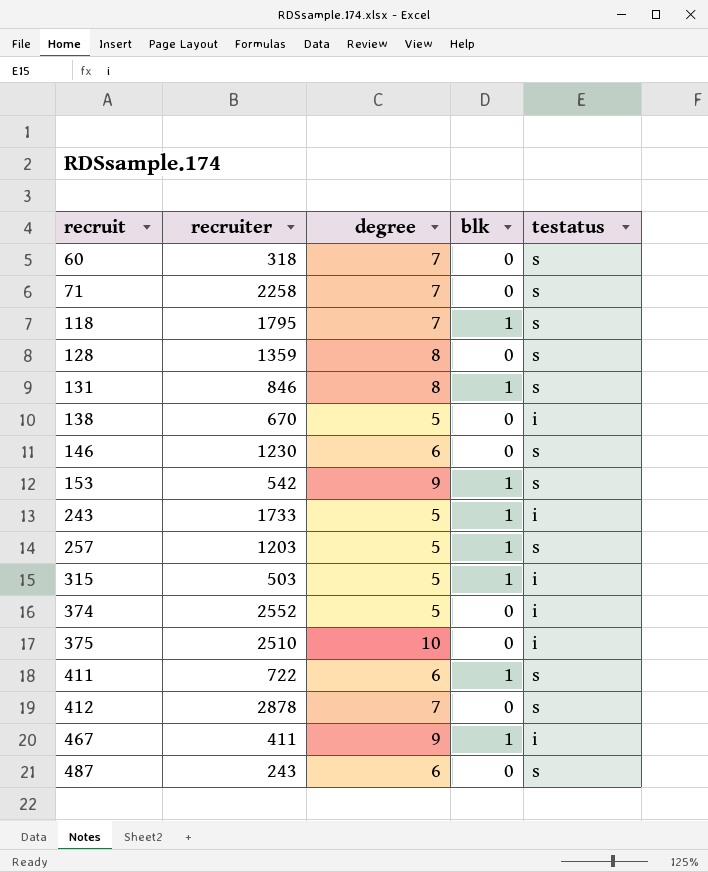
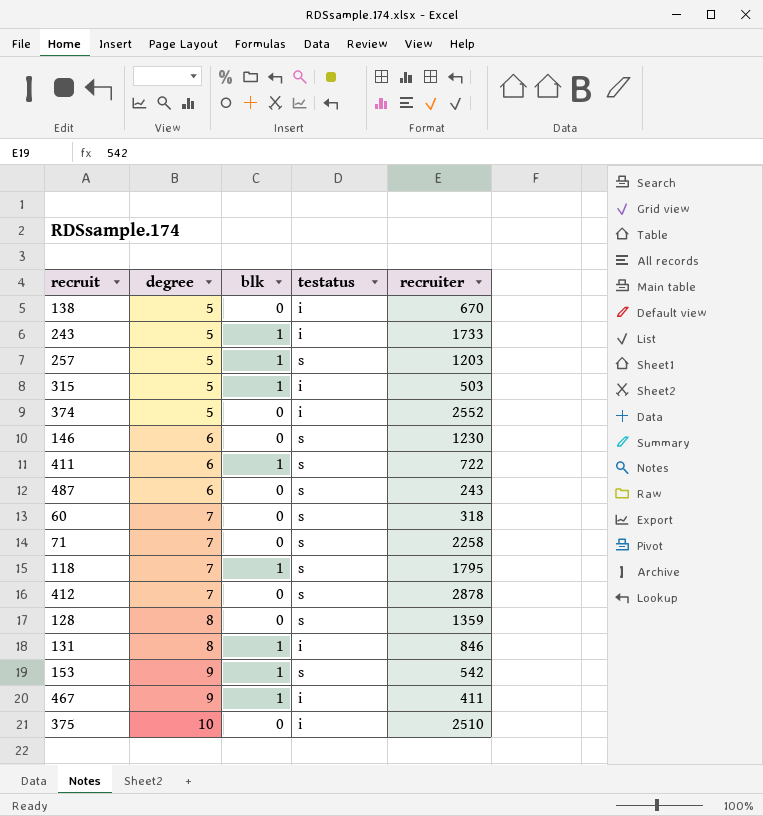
row order: recruit ascending -> degree ascending
column recruiter | position: 2 -> 5
131 | testatus: s -> i

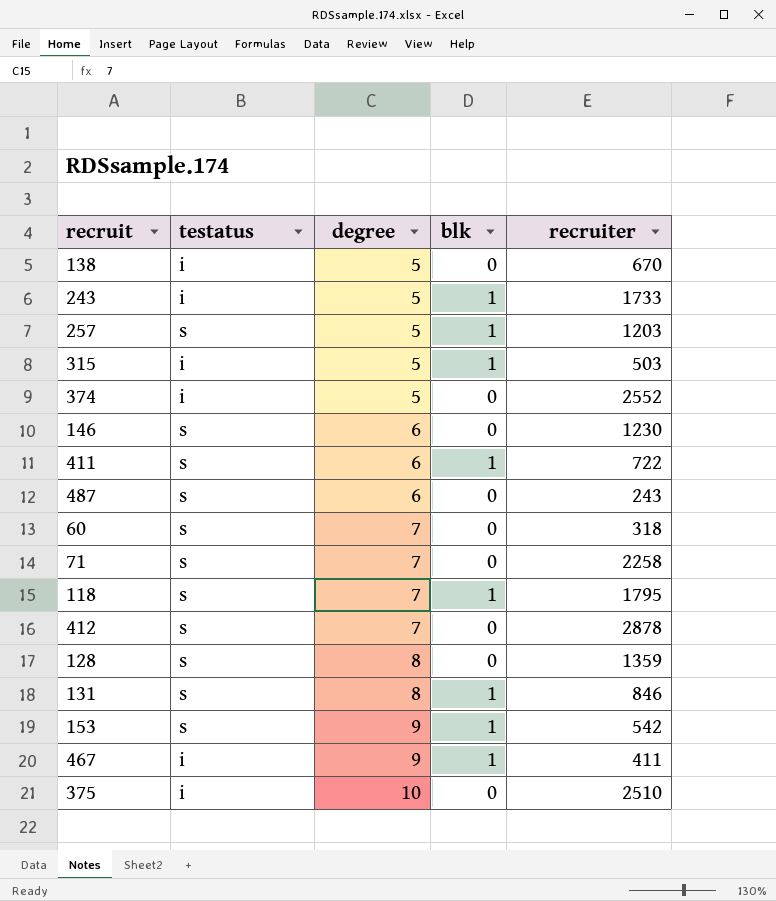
column testatus | position: 4 -> 2
131 | testatus: i -> s

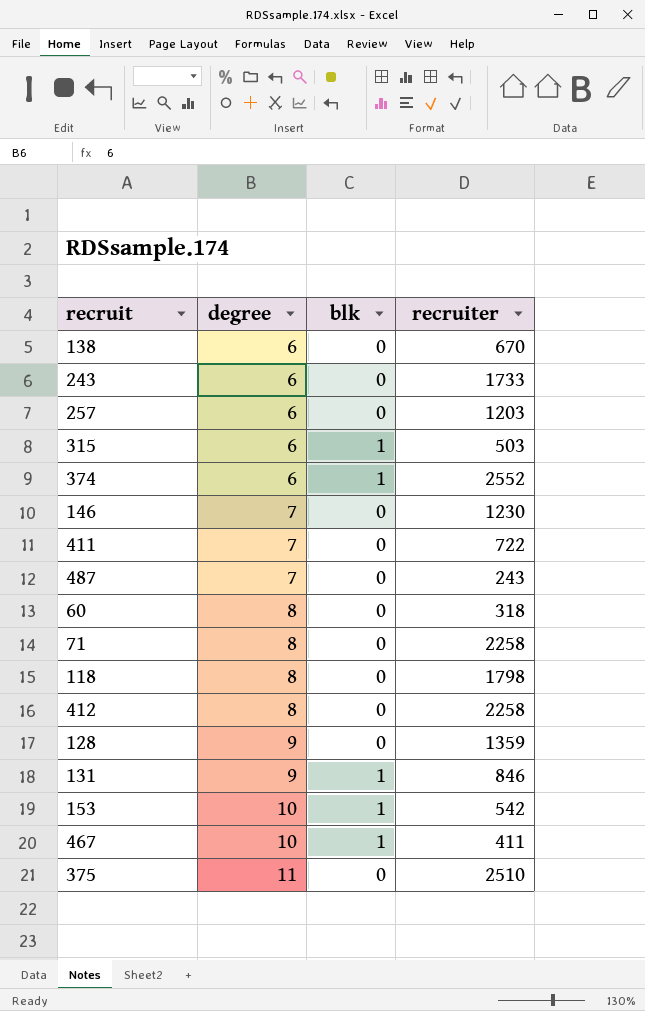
column testatus | position: 2 -> none
138 | degree: 5 -> 6
243 | degree: 5 -> 6
243 | blk: 1 -> 0
257 | degree: 5 -> 6
257 | blk: 1 -> 0
315 | degree: 5 -> 6
374 | degree: 5 -> 6
374 | blk: 0 -> 1
146 | degree: 6 -> 7
411 | degree: 6 -> 7
411 | blk: 1 -> 0
487 | degree: 6 -> 7
60 | degree: 7 -> 8
71 | degree: 7 -> 8
118 | degree: 7 -> 8
118 | blk: 1 -> 0
118 | recruiter: 1795 -> 1798
412 | degree: 7 -> 8
412 | recruiter: 2878 -> 2258
128 | degree: 8 -> 9
131 | degree: 8 -> 9
153 | degree: 9 -> 10
467 | degree: 9 -> 10
375 | degree: 10 -> 11

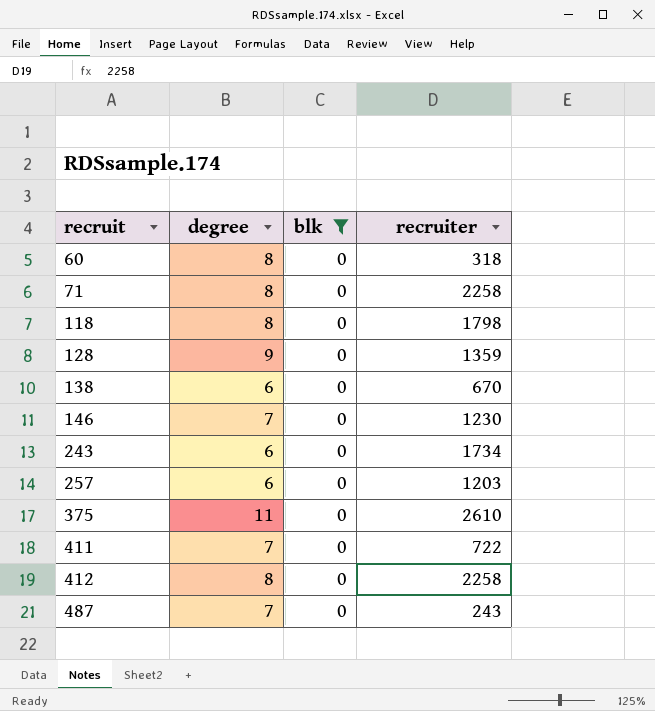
filter: none -> blk = 0
row order: degree ascending -> recruit ascending
243 | recruiter: 1733 -> 1734
375 | recruiter: 2510 -> 2610

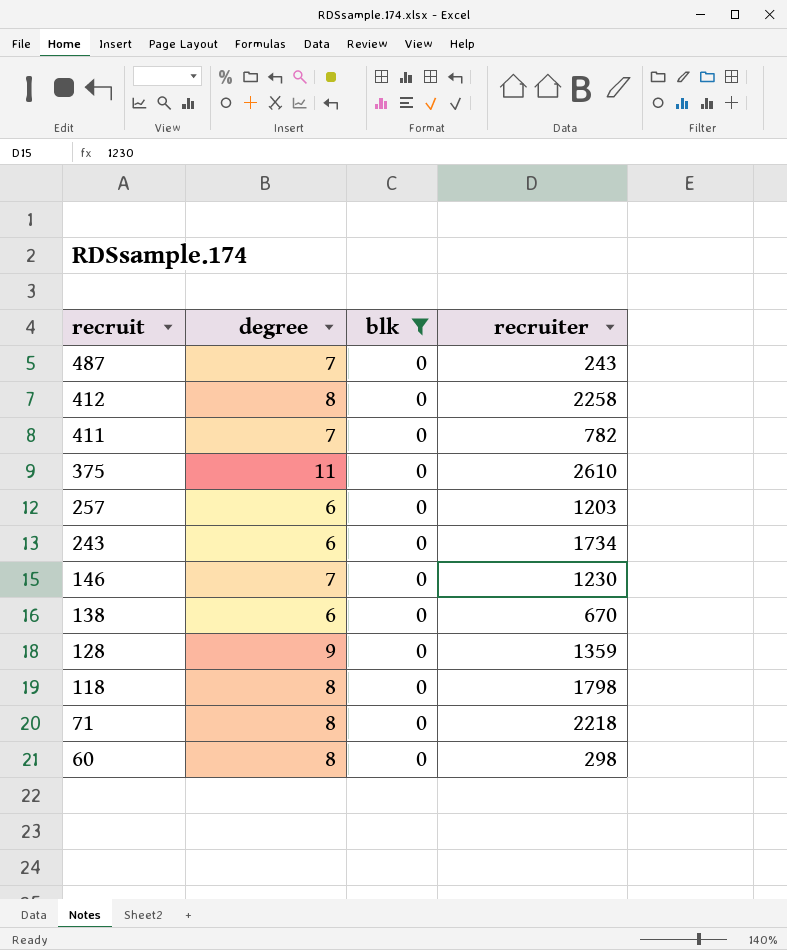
row order: recruit ascending -> recruit descending
411 | recruiter: 722 -> 782
71 | recruiter: 2258 -> 2218
60 | recruiter: 318 -> 298

